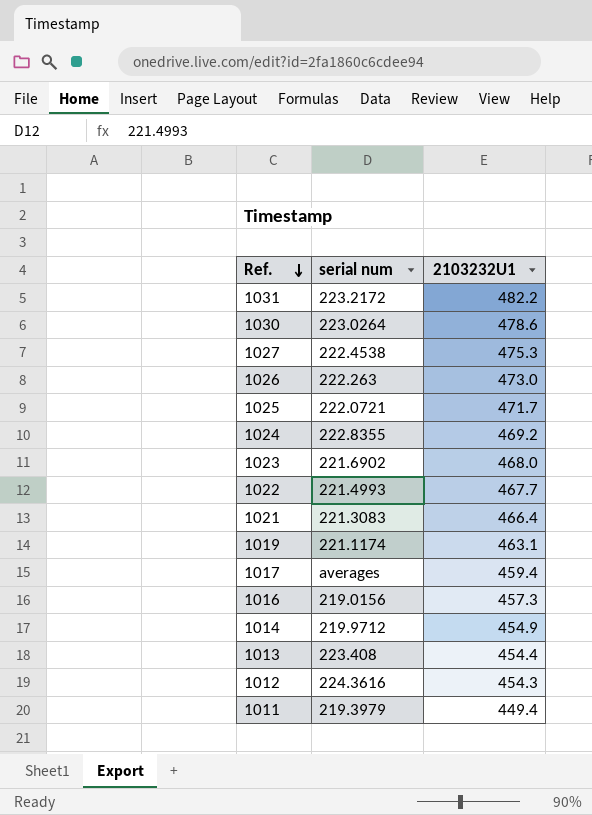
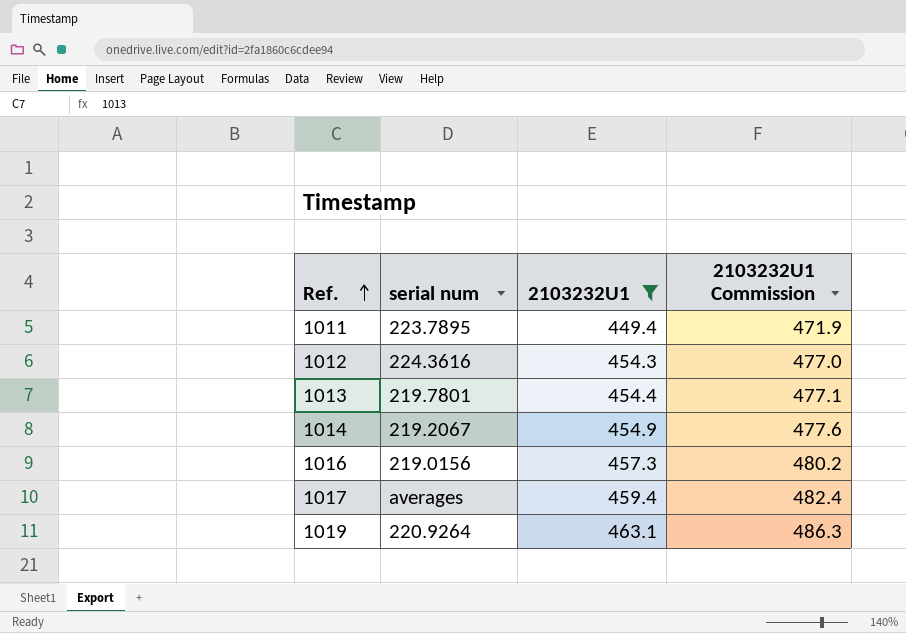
filter: none -> 2103232U1 <= 463.1
row order: Ref. descending -> Ref. ascending
column 2103232U1 Commission | formula: none -> [2103232U1] * 1.05
1011 | serial num: 219.3979 -> 223.7895
1013 | serial num: 223.408 -> 219.7801
1014 | serial num: 219.9712 -> 219.2067
1019 | serial num: 221.1174 -> 220.9264

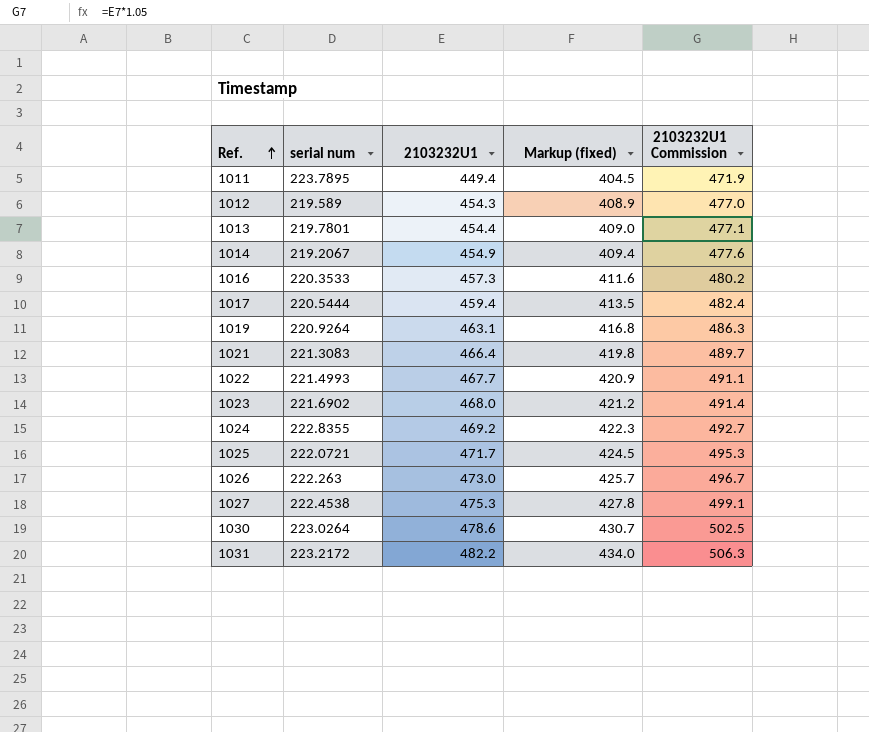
filter: 2103232U1 <= 463.1 -> none
column Markup (fixed) | formula: none -> [2103232U1] * 0.9
1012 | serial num: 224.3616 -> 219.589
1016 | serial num: 219.0156 -> 220.3533
1017 | serial num: averages -> 220.5444

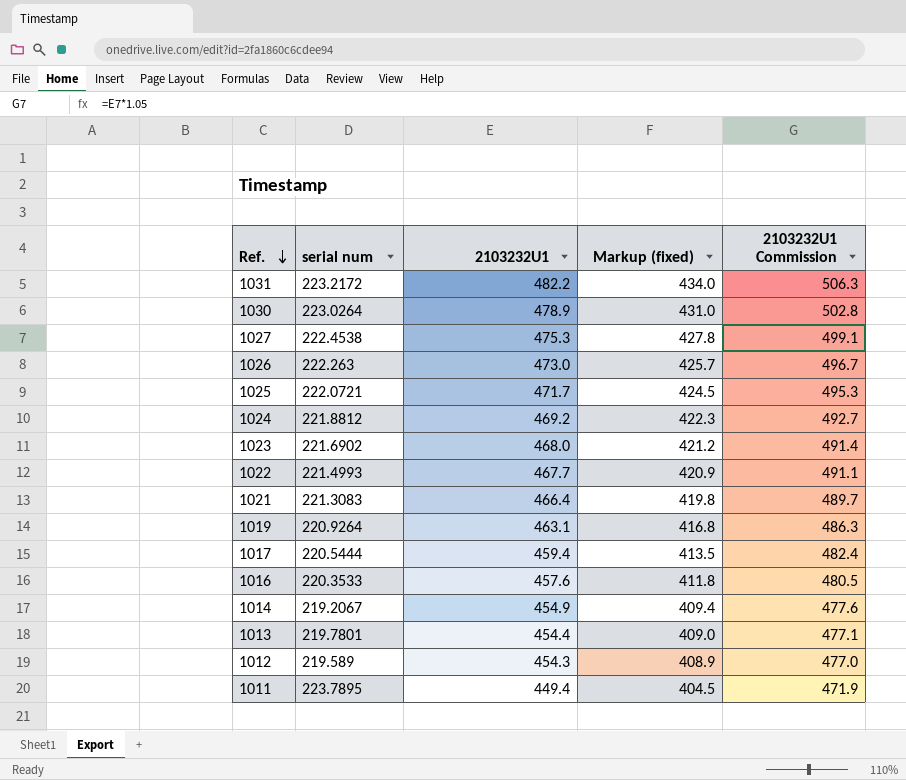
row order: Ref. ascending -> Ref. descending
1030 | 2103232U1: 478.6 -> 478.9
1030 | Markup (fixed): 430.7 -> 431.0
1030 | 2103232U1 Commission: 502.5 -> 502.8
1024 | serial num: 222.8355 -> 221.8812
1016 | 2103232U1: 457.3 -> 457.6
1016 | Markup (fixed): 411.6 -> 411.8
1016 | 2103232U1 Commission: 480.2 -> 480.5

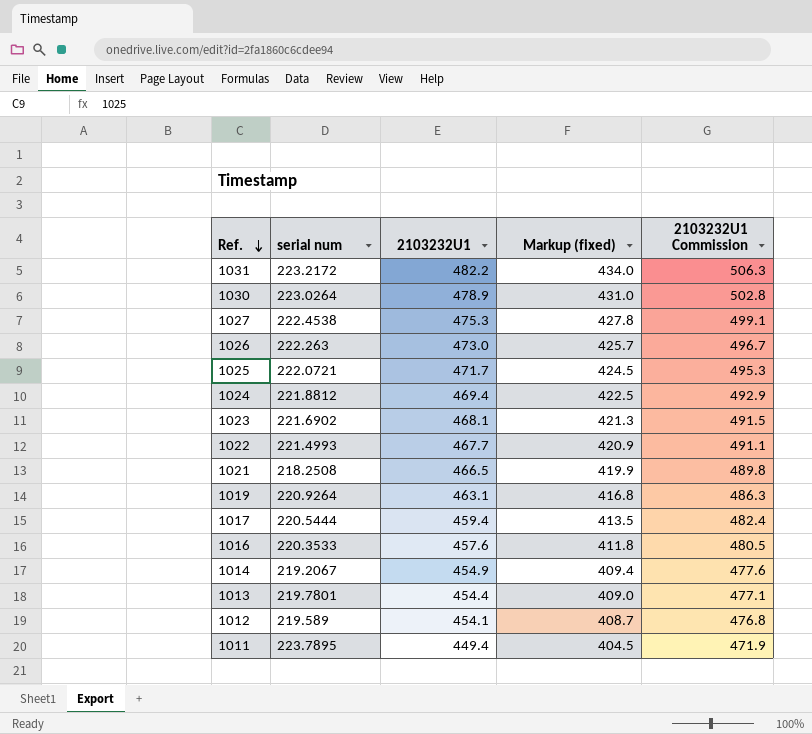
1024 | 2103232U1: 469.2 -> 469.4
1024 | Markup (fixed): 422.3 -> 422.5
1024 | 2103232U1 Commission: 492.7 -> 492.9
1023 | 2103232U1: 468.0 -> 468.1
1023 | Markup (fixed): 421.2 -> 421.3
1023 | 2103232U1 Commission: 491.4 -> 491.5
1021 | serial num: 221.3083 -> 218.2508
1021 | 2103232U1: 466.4 -> 466.5
1021 | Markup (fixed): 419.8 -> 419.9
1021 | 2103232U1 Commission: 489.7 -> 489.8
1012 | 2103232U1: 454.3 -> 454.1
1012 | Markup (fixed): 408.9 -> 408.7
1012 | 2103232U1 Commission: 477.0 -> 476.8

